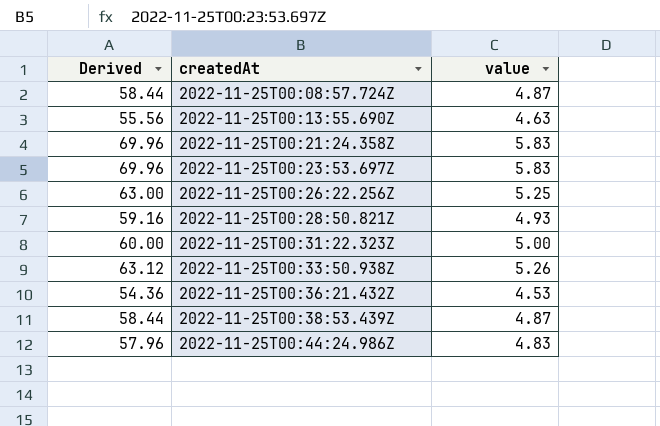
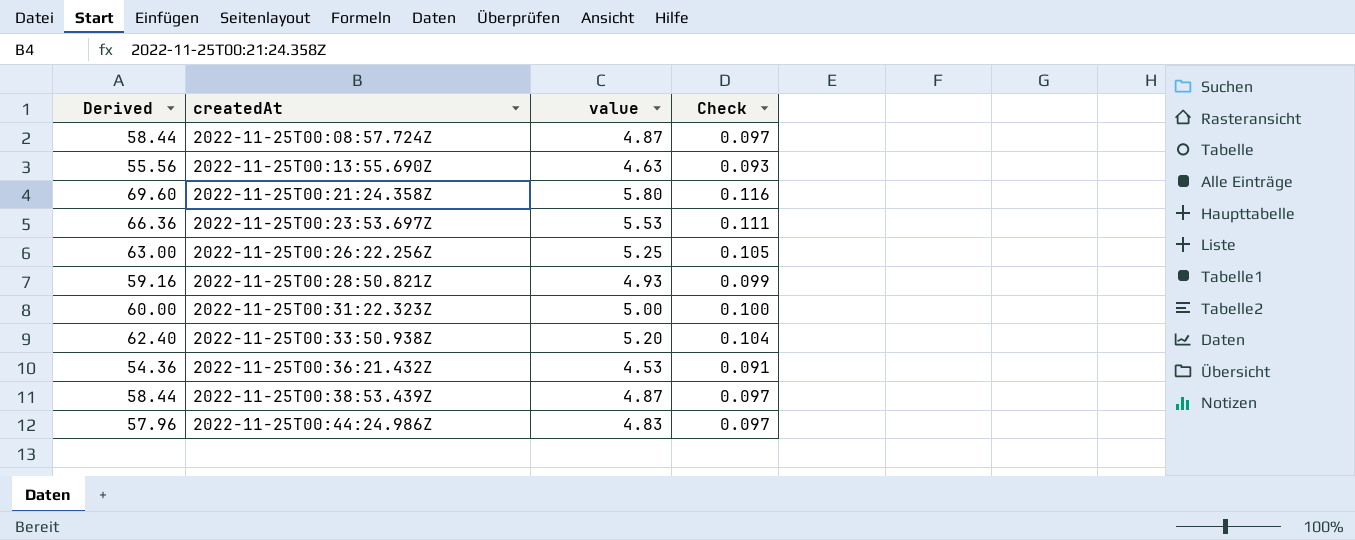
column Check | formula: none -> [value] * 0.02
2022-11-25T00:21:24.358Z | Derived: 69.96 -> 69.60
2022-11-25T00:21:24.358Z | value: 5.83 -> 5.80
2022-11-25T00:23:53.697Z | Derived: 69.96 -> 66.36
2022-11-25T00:23:53.697Z | value: 5.83 -> 5.53
2022-11-25T00:33:50.938Z | Derived: 63.12 -> 62.40
2022-11-25T00:33:50.938Z | value: 5.26 -> 5.20

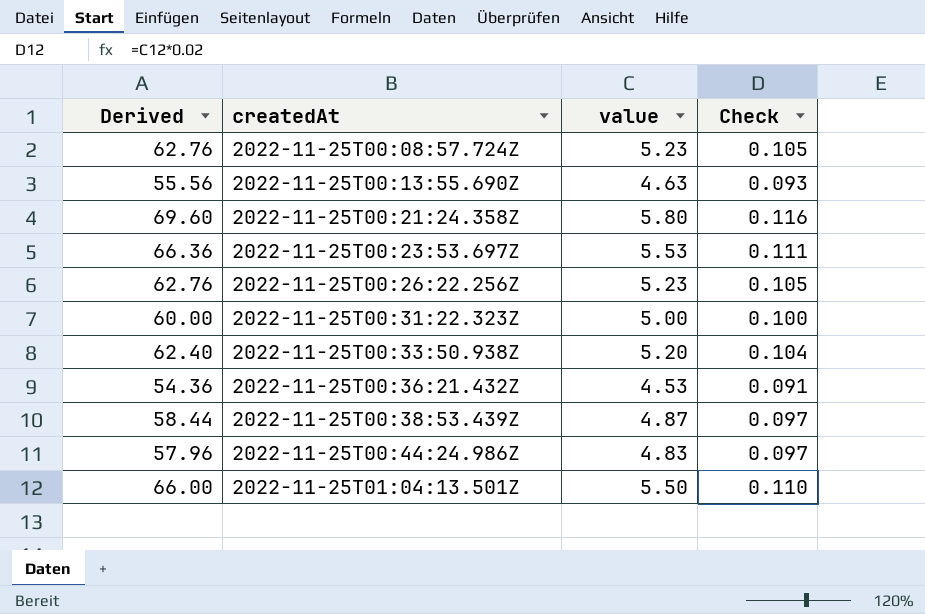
row 2022-11-25T00:28:50.821Z: 59.16 | 4.93 | 0.099 -> none
2022-11-25T00:08:57.724Z | Derived: 58.44 -> 62.76
2022-11-25T00:08:57.724Z | value: 4.87 -> 5.23
2022-11-25T00:08:57.724Z | Check: 0.097 -> 0.105
2022-11-25T00:26:22.256Z | Derived: 63.00 -> 62.76
2022-11-25T00:26:22.256Z | value: 5.25 -> 5.23
row 2022-11-25T01:04:13.501Z: none -> 66.00 | 5.50 | 0.110

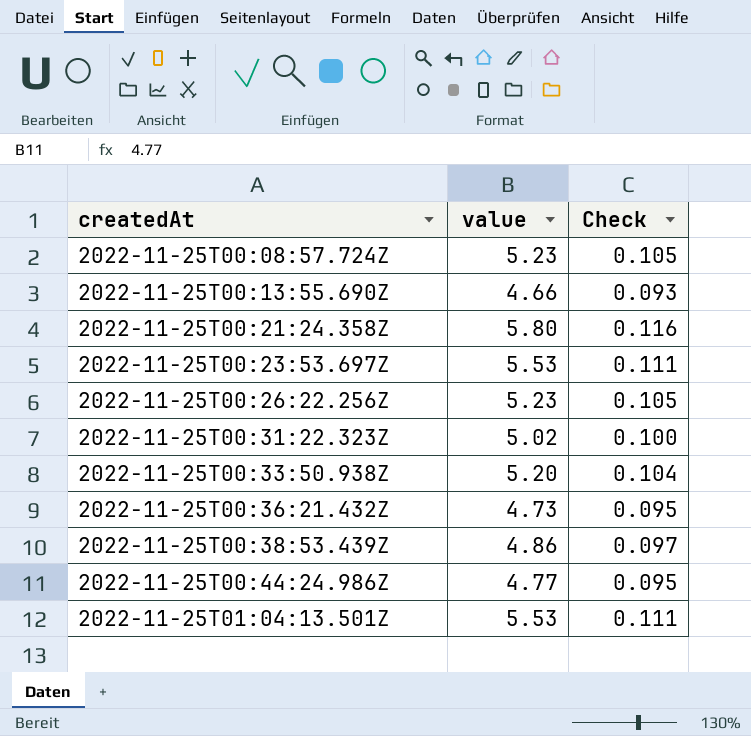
column Derived | formula: [value] * 12 -> none
2022-11-25T00:13:55.690Z | value: 4.63 -> 4.66
2022-11-25T00:31:22.323Z | value: 5.00 -> 5.02
2022-11-25T00:36:21.432Z | value: 4.53 -> 4.73
2022-11-25T00:36:21.432Z | Check: 0.091 -> 0.095
2022-11-25T00:38:53.439Z | value: 4.87 -> 4.86
2022-11-25T00:44:24.986Z | value: 4.83 -> 4.77
2022-11-25T00:44:24.986Z | Check: 0.097 -> 0.095
2022-11-25T01:04:13.501Z | value: 5.50 -> 5.53
2022-11-25T01:04:13.501Z | Check: 0.110 -> 0.111

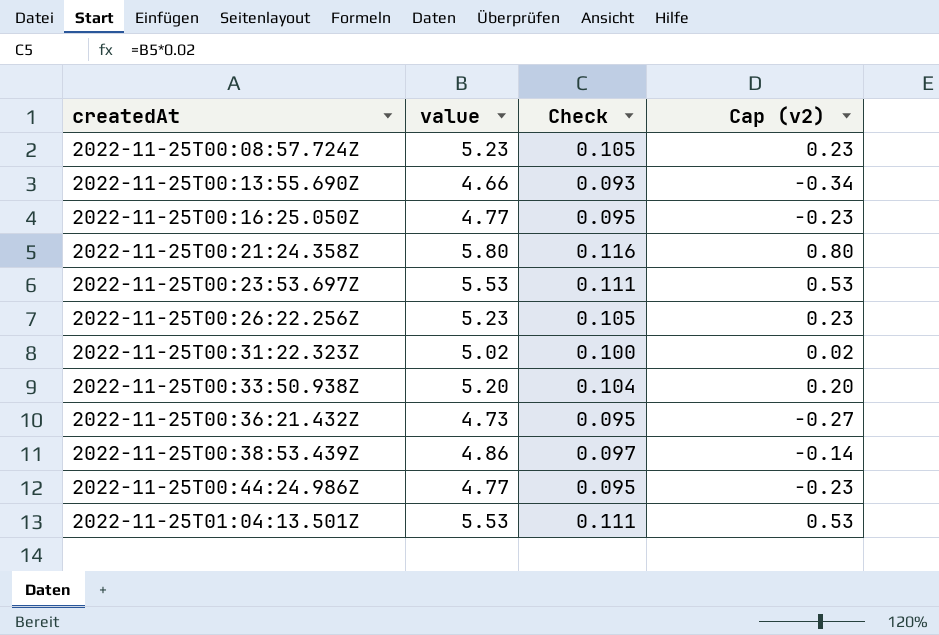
column Cap (v2) | formula: none -> [value] - 5
row 2022-11-25T00:16:25.050Z: none -> 4.77 | 0.095 | -0.23

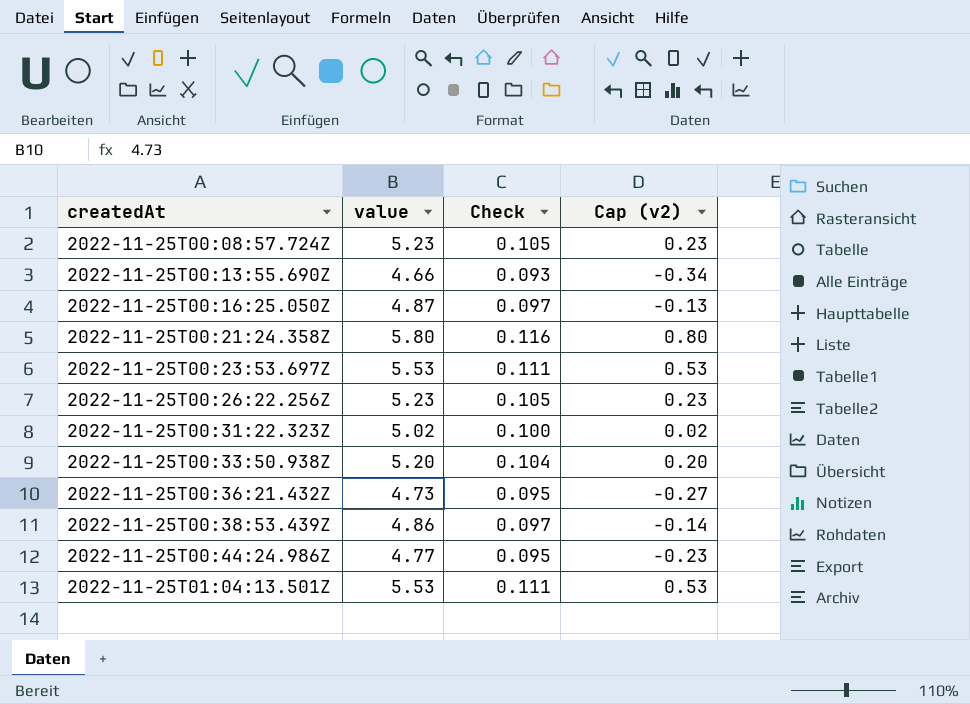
2022-11-25T00:16:25.050Z | value: 4.77 -> 4.87
2022-11-25T00:16:25.050Z | Check: 0.095 -> 0.097
2022-11-25T00:16:25.050Z | Cap (v2): -0.23 -> -0.13

